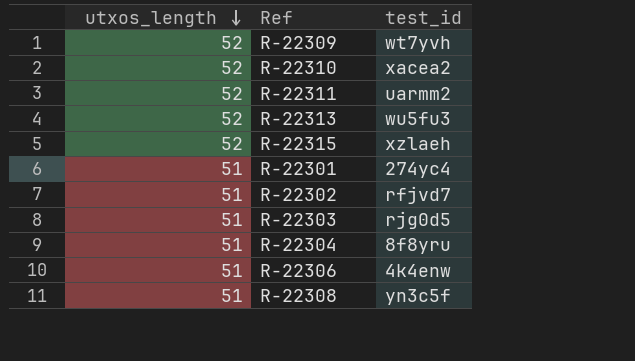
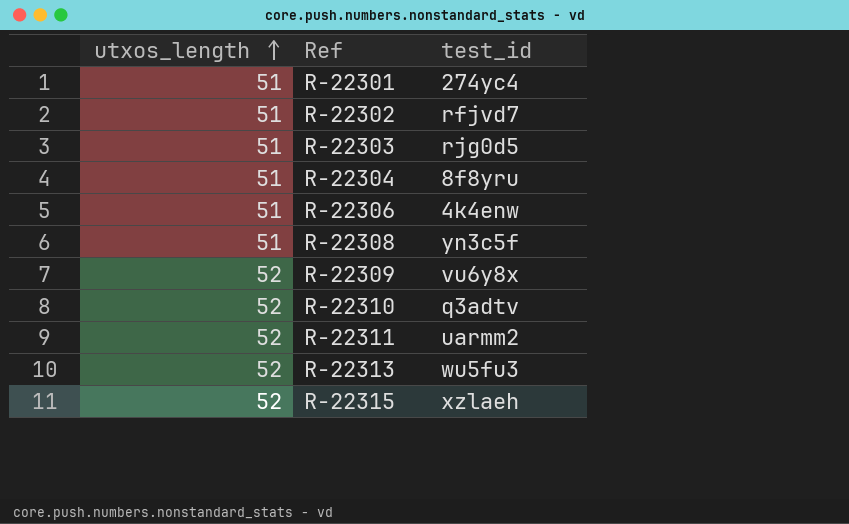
row order: utxos_length descending -> utxos_length ascending
R-22309 | test_id: wt7yvh -> vu6y8x
R-22310 | test_id: xacea2 -> q3adtv

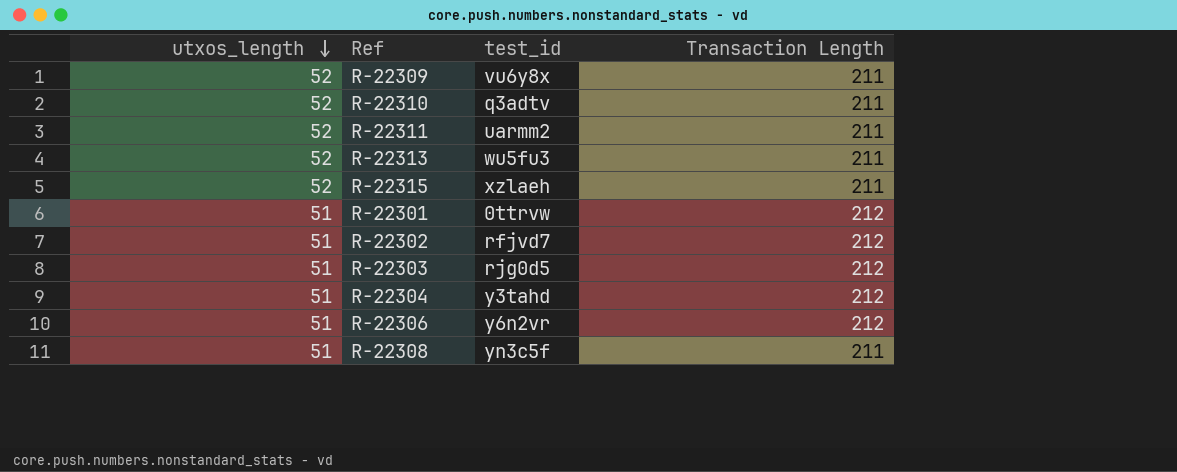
row order: utxos_length ascending -> utxos_length descending
column Transaction Length | position: none -> 4
R-22301 | test_id: 274yc4 -> 0ttrvw
R-22304 | test_id: 8f8yru -> y3tahd
R-22306 | test_id: 4k4enw -> y6n2vr

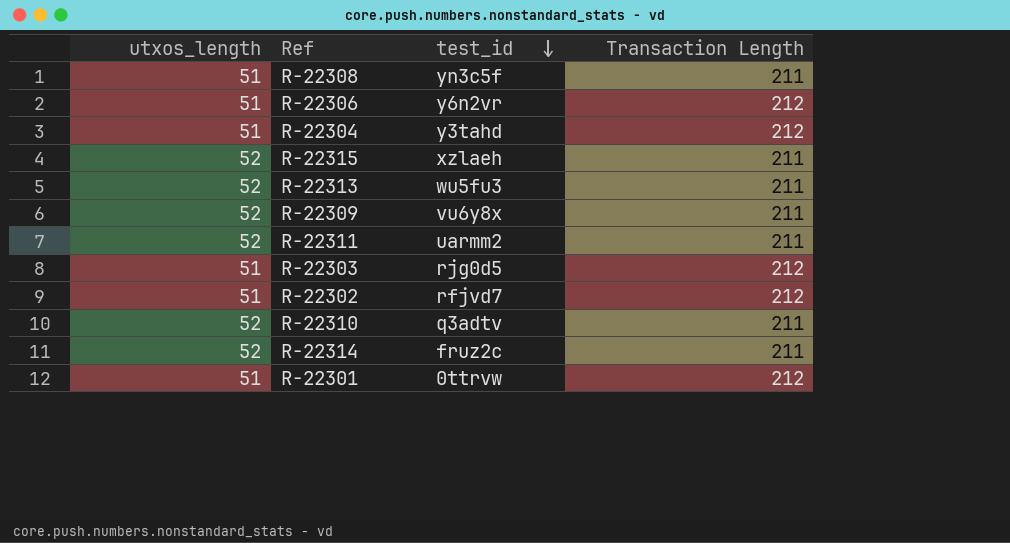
row order: utxos_length descending -> test_id descending
row R-22314: none -> 52 | fruz2c | 211

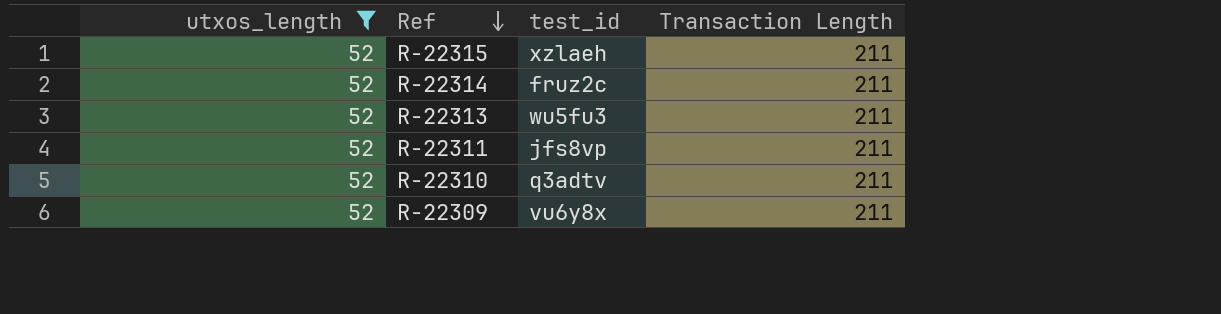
filter: none -> utxos_length = 52
row order: test_id descending -> Ref descending
R-22311 | test_id: uarmm2 -> jfs8vp

